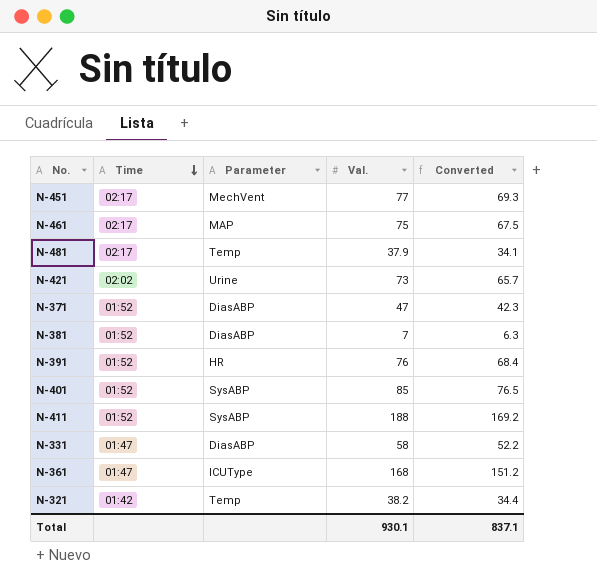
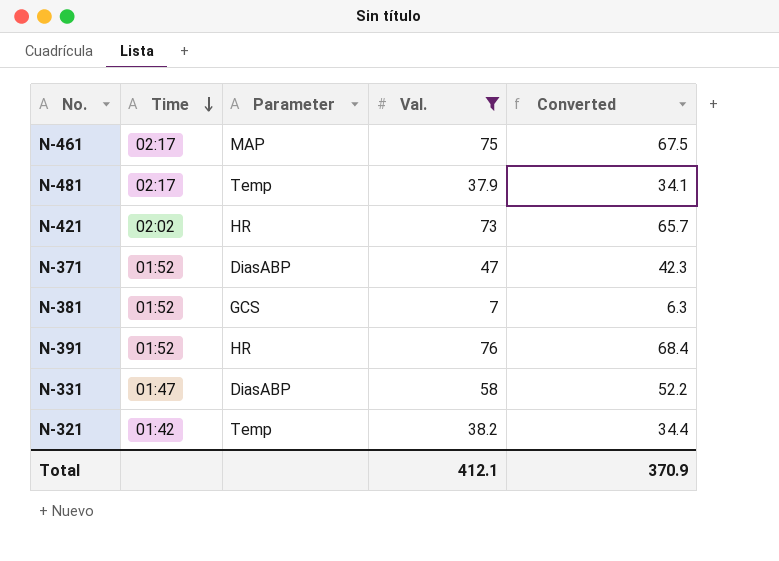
filter: none -> Val. <= 76
N-421 | Parameter: Urine -> HR
N-381 | Parameter: DiasABP -> GCS
Total | Val.: 930.1 -> 412.1
Total | Converted: 837.1 -> 370.9

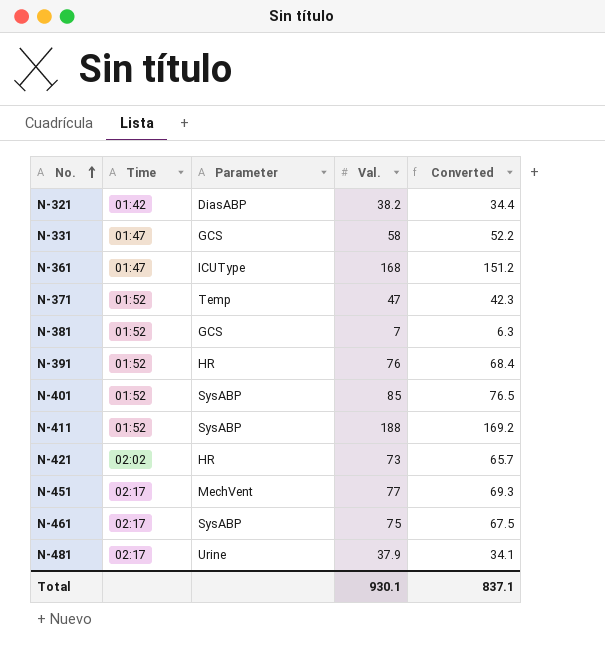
filter: Val. <= 76 -> none
row order: Time descending -> No. ascending
N-321 | Parameter: Temp -> DiasABP
N-331 | Parameter: DiasABP -> GCS
N-371 | Parameter: DiasABP -> Temp
N-461 | Parameter: MAP -> SysABP
N-481 | Parameter: Temp -> Urine
Total | Val.: 412.1 -> 930.1
Total | Converted: 370.9 -> 837.1

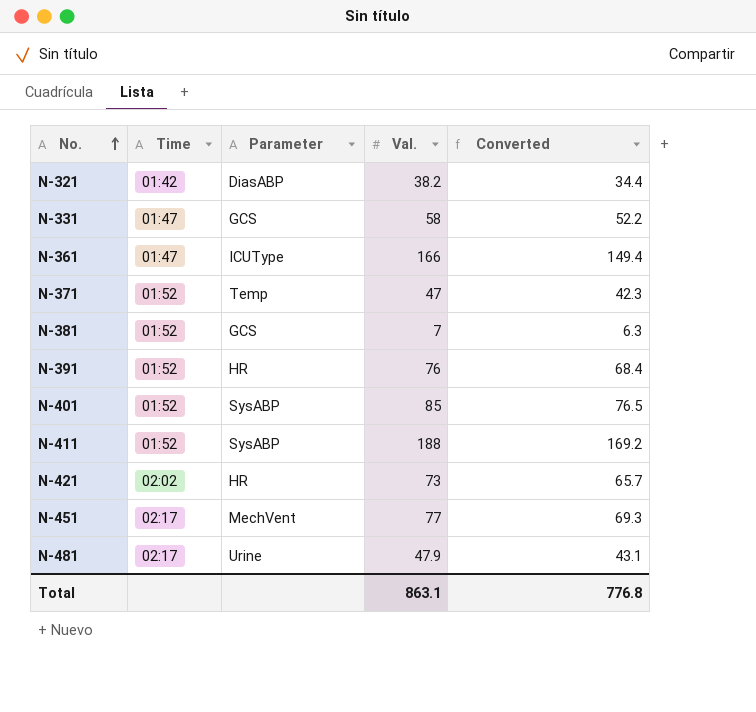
row N-461: 02:17 | SysABP | 75 | 67.5 -> none
N-361 | Val.: 168 -> 166
N-361 | Converted: 151.2 -> 149.4
N-481 | Val.: 37.9 -> 47.9
N-481 | Converted: 34.1 -> 43.1
Total | Val.: 930.1 -> 863.1
Total | Converted: 837.1 -> 776.8

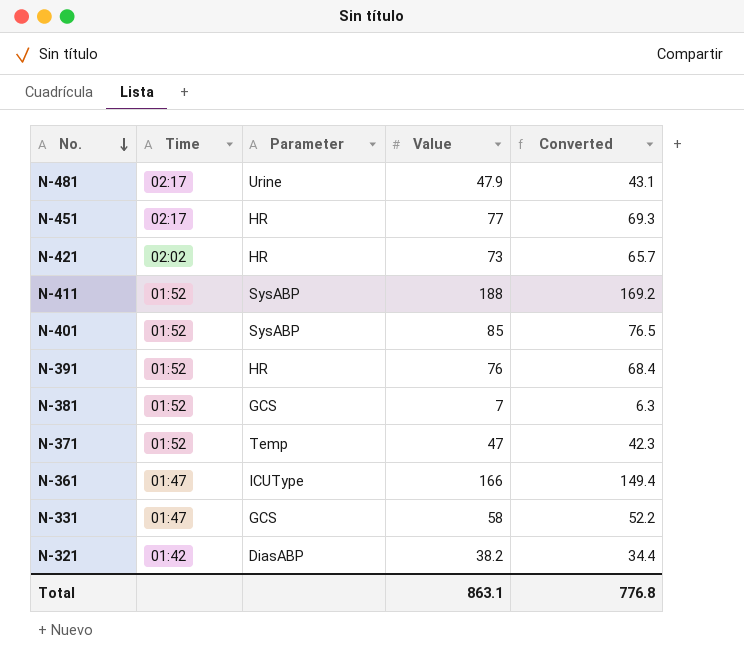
row order: No. ascending -> No. descending
column name: Val. -> Value
N-451 | Parameter: MechVent -> HR

